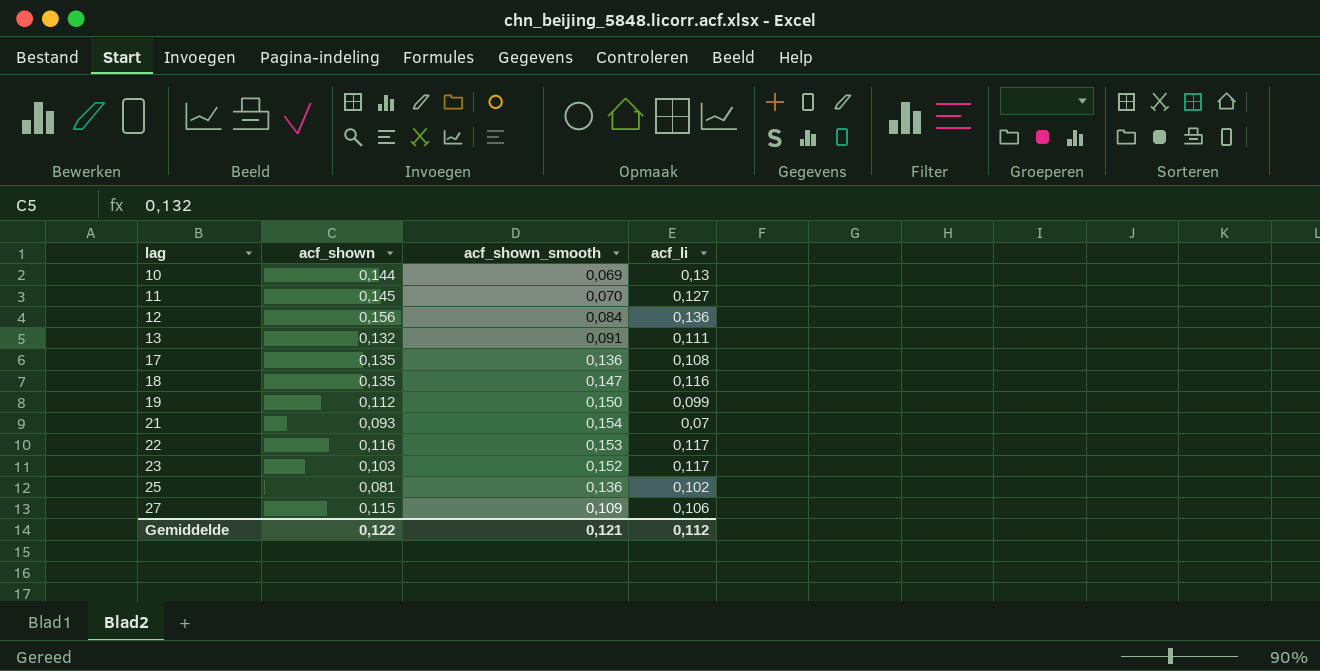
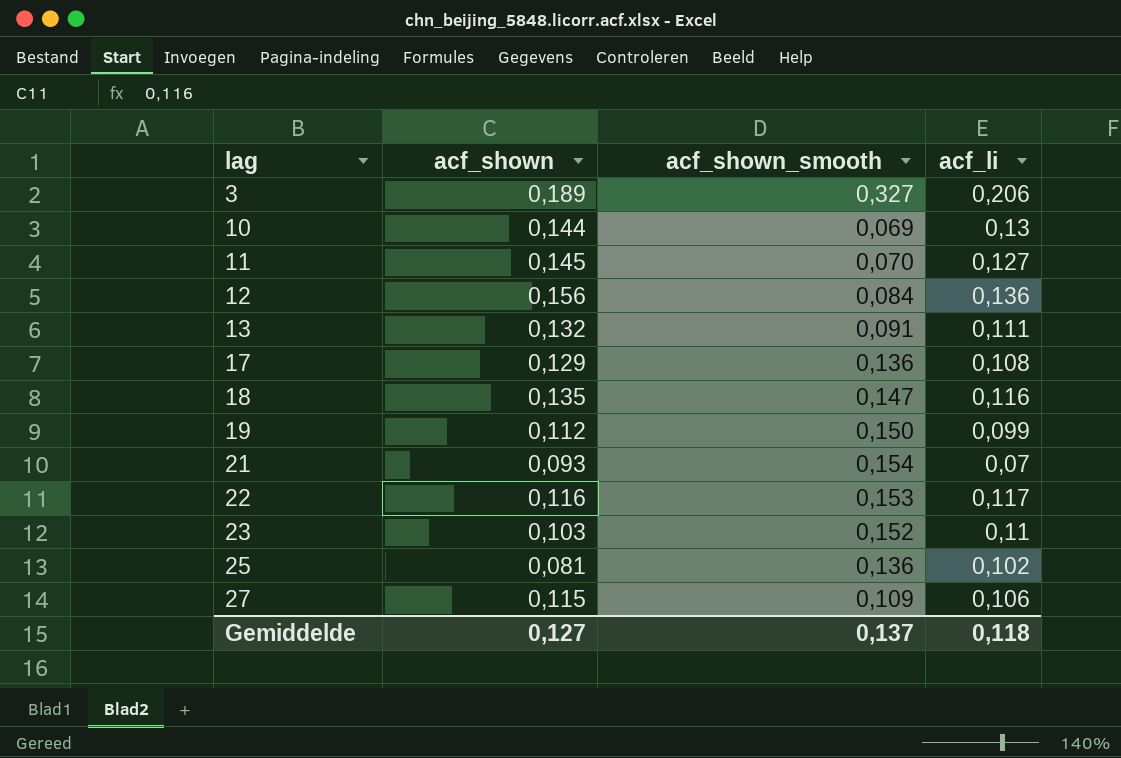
row 3: none -> 0,189 | 0,327 | 0,206
17 | acf_shown: 0,135 -> 0,129
23 | acf_li: 0,117 -> 0,11
Gemiddelde | acf_shown: 0,122 -> 0,127
Gemiddelde | acf_shown_smooth: 0,121 -> 0,137
Gemiddelde | acf_li: 0,112 -> 0,118

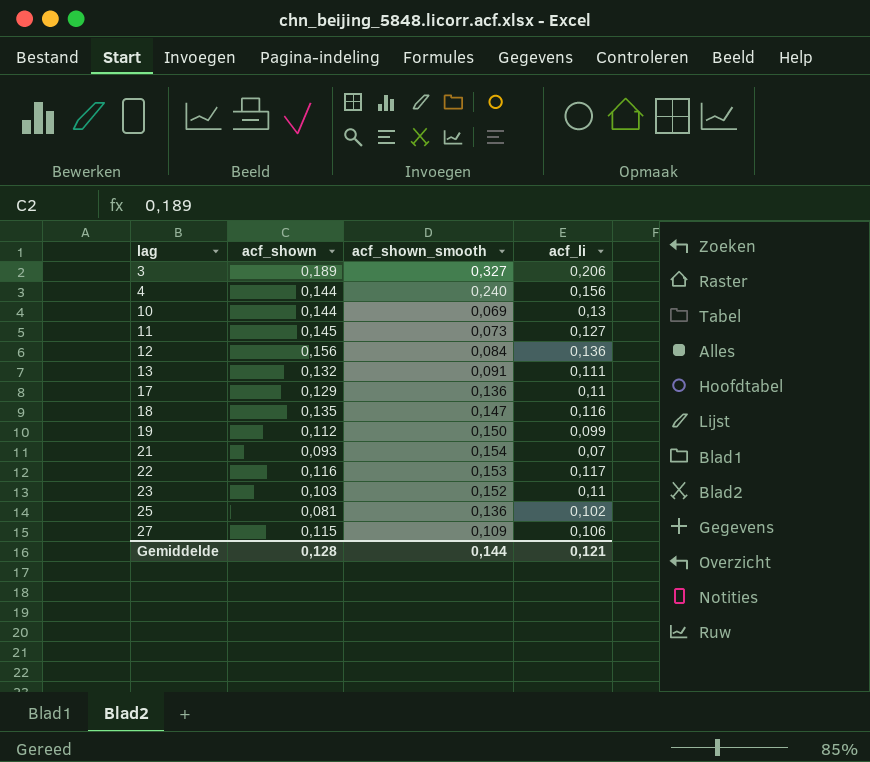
row 4: none -> 0,144 | 0,240 | 0,156
11 | acf_shown_smooth: 0,070 -> 0,073
17 | acf_li: 0,108 -> 0,11
Gemiddelde | acf_shown: 0,127 -> 0,128
Gemiddelde | acf_shown_smooth: 0,137 -> 0,144
Gemiddelde | acf_li: 0,118 -> 0,121

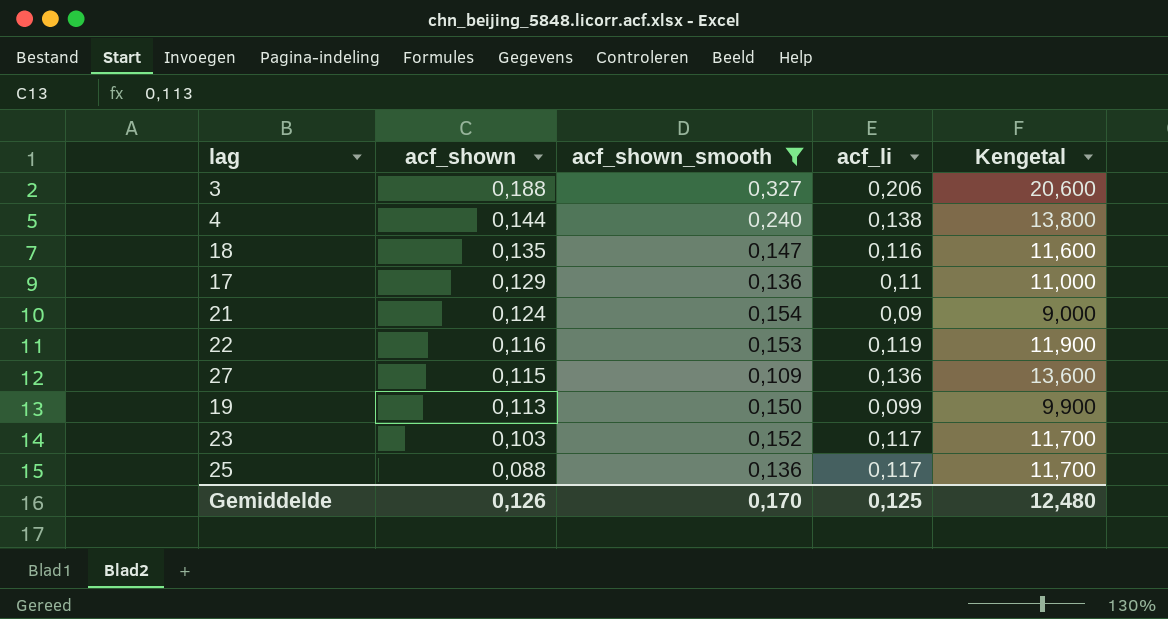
filter: none -> acf_shown_smooth >= 0,109
row order: lag ascending -> acf_shown descending
column Kengetal | formula: none -> [acf_li] * 100
3 | acf_shown: 0,189 -> 0,188
4 | acf_li: 0,156 -> 0,138
21 | acf_shown: 0,093 -> 0,124
21 | acf_li: 0,07 -> 0,09
22 | acf_li: 0,117 -> 0,119
27 | acf_li: 0,106 -> 0,136
19 | acf_shown: 0,112 -> 0,113
23 | acf_li: 0,11 -> 0,117
25 | acf_shown: 0,081 -> 0,088
25 | acf_li: 0,102 -> 0,117
Gemiddelde | acf_shown: 0,128 -> 0,126
Gemiddelde | acf_shown_smooth: 0,144 -> 0,170
Gemiddelde | acf_li: 0,121 -> 0,125

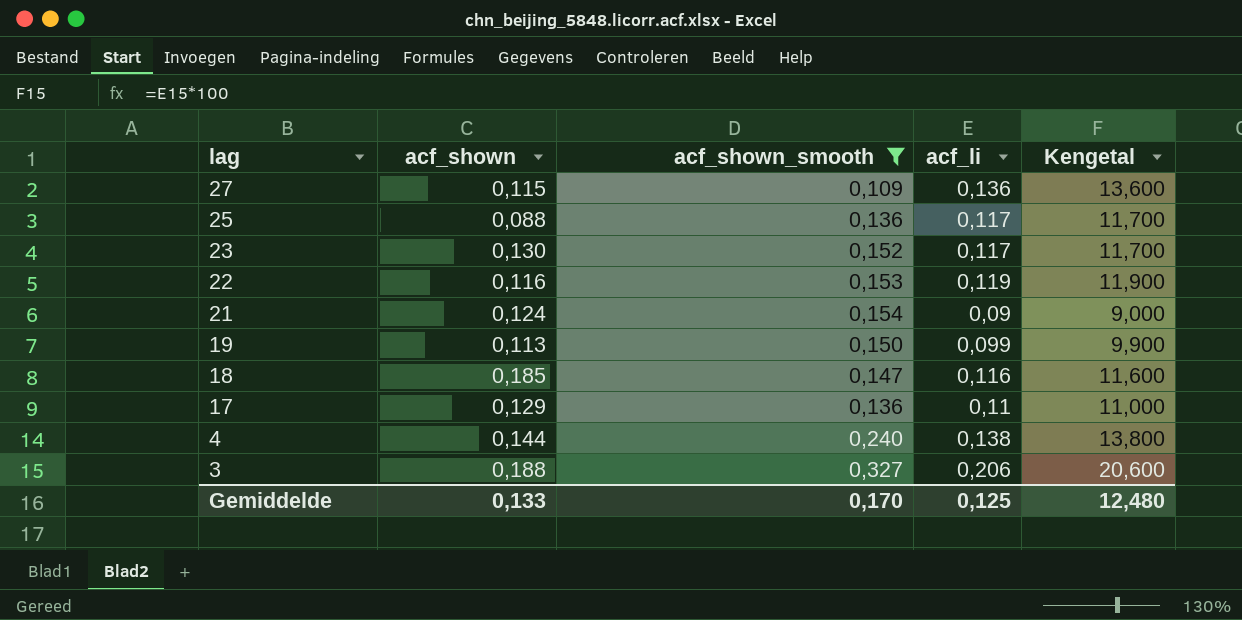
row order: acf_shown descending -> lag descending
23 | acf_shown: 0,103 -> 0,130
18 | acf_shown: 0,135 -> 0,185
Gemiddelde | acf_shown: 0,126 -> 0,133

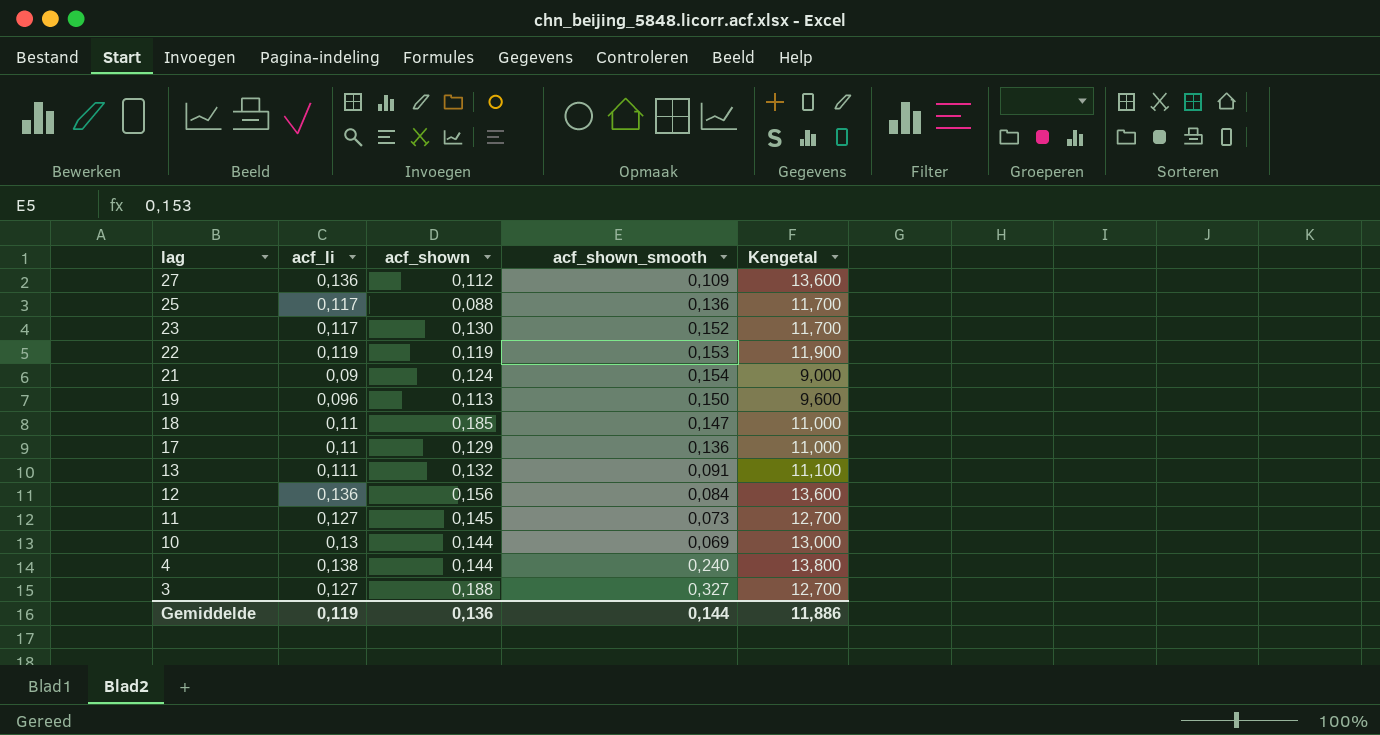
filter: acf_shown_smooth >= 0,109 -> none
column acf_li | position: 4 -> 2
27 | acf_shown: 0,115 -> 0,112
22 | acf_shown: 0,116 -> 0,119
19 | acf_li: 0,099 -> 0,096
19 | Kengetal: 9,900 -> 9,600
18 | acf_li: 0,116 -> 0,11
18 | Kengetal: 11,600 -> 11,000
3 | acf_li: 0,206 -> 0,127
3 | Kengetal: 20,600 -> 12,700
Gemiddelde | acf_li: 0,125 -> 0,119
Gemiddelde | acf_shown: 0,133 -> 0,136
Gemiddelde | acf_shown_smooth: 0,170 -> 0,144
Gemiddelde | Kengetal: 12,480 -> 11,886

